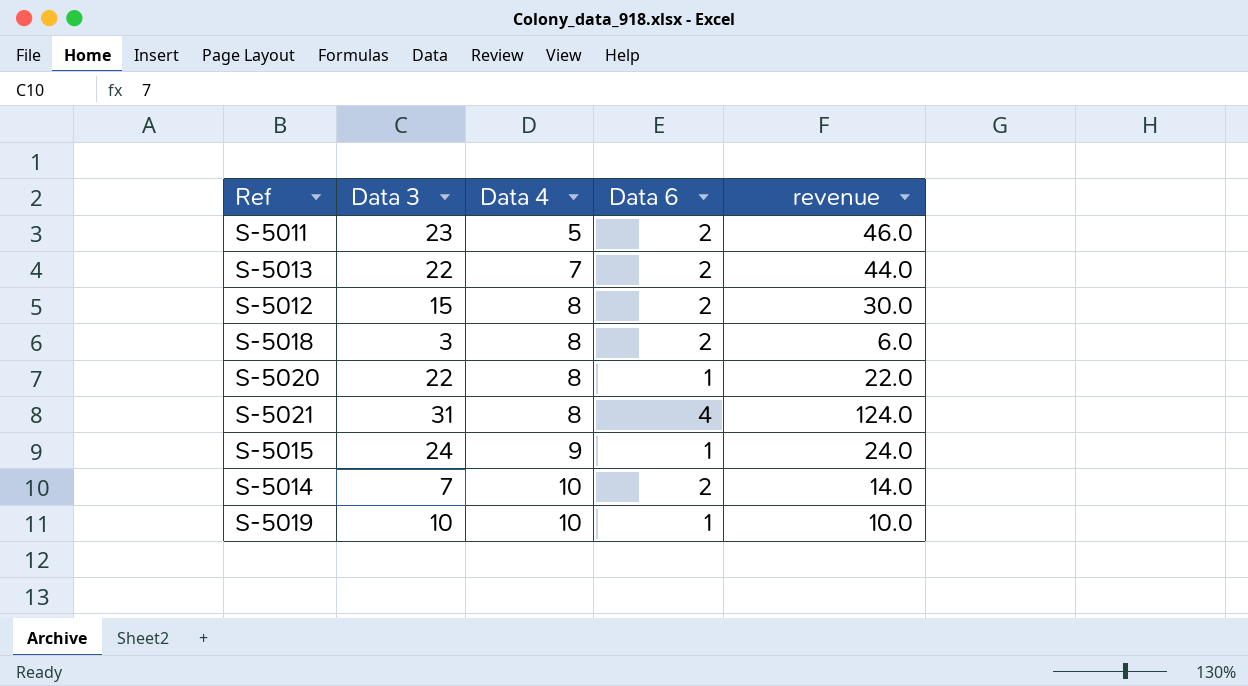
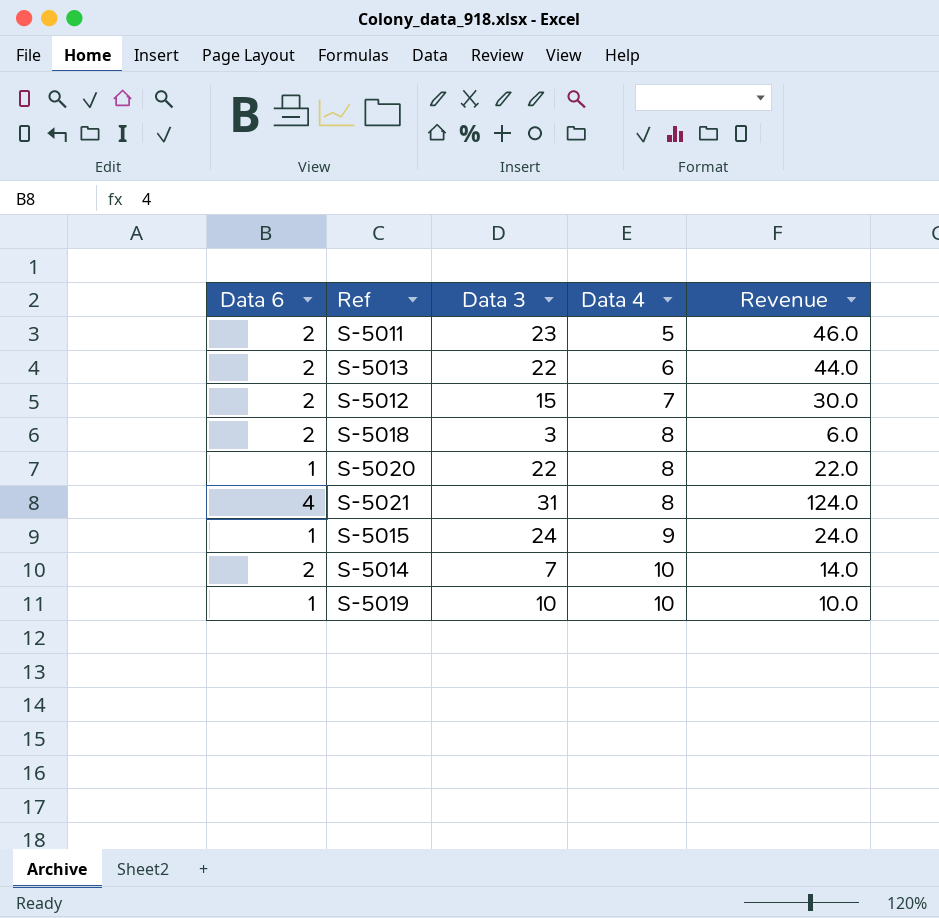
column Data 6 | position: 4 -> 1
column name: revenue -> Revenue
S-5013 | Data 4: 7 -> 6
S-5012 | Data 4: 8 -> 7

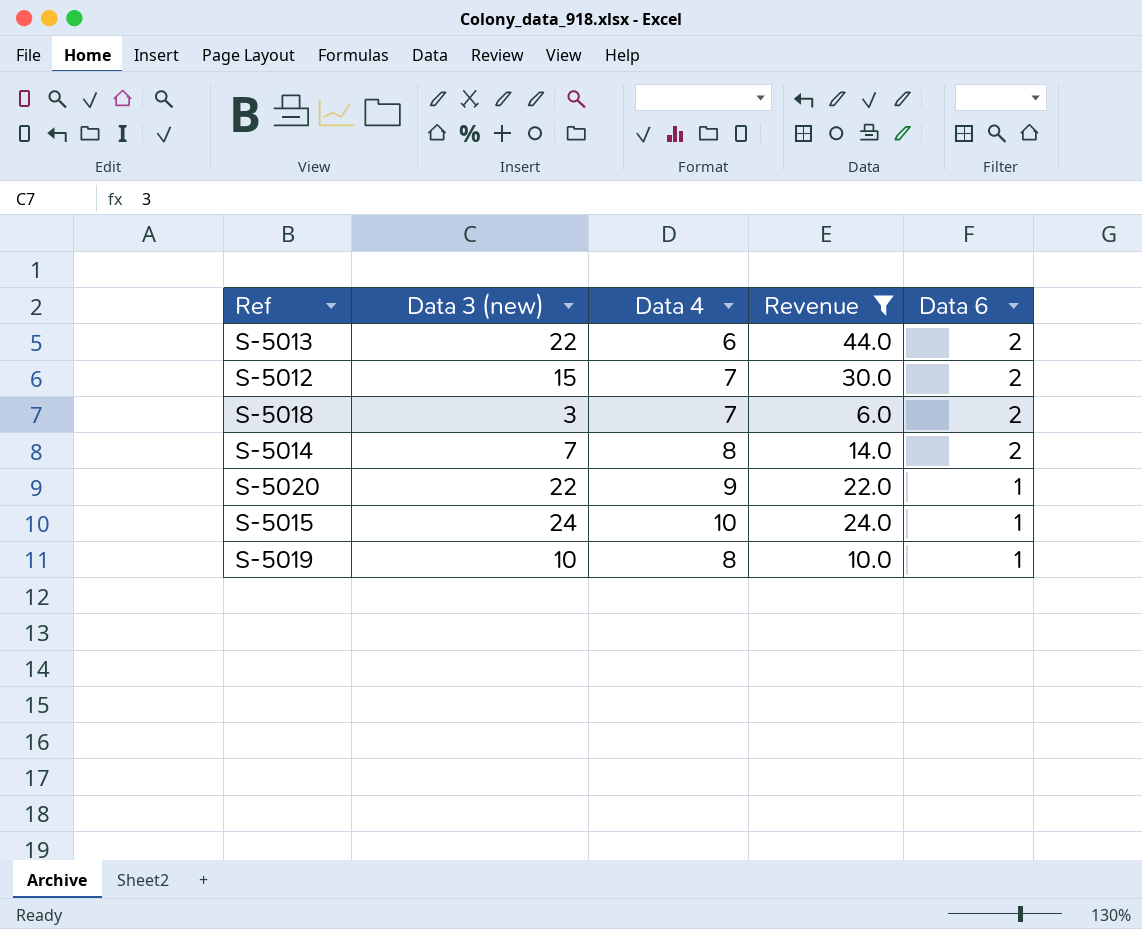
filter: none -> Revenue <= 44.0
row order: Data 4 ascending -> Data 6 descending
column name: Data 3 -> Data 3 (new)
column Data 6 | position: 1 -> 5
S-5018 | Data 4: 8 -> 7
S-5014 | Data 4: 10 -> 8
S-5020 | Data 4: 8 -> 9
S-5015 | Data 4: 9 -> 10
S-5019 | Data 4: 10 -> 8

